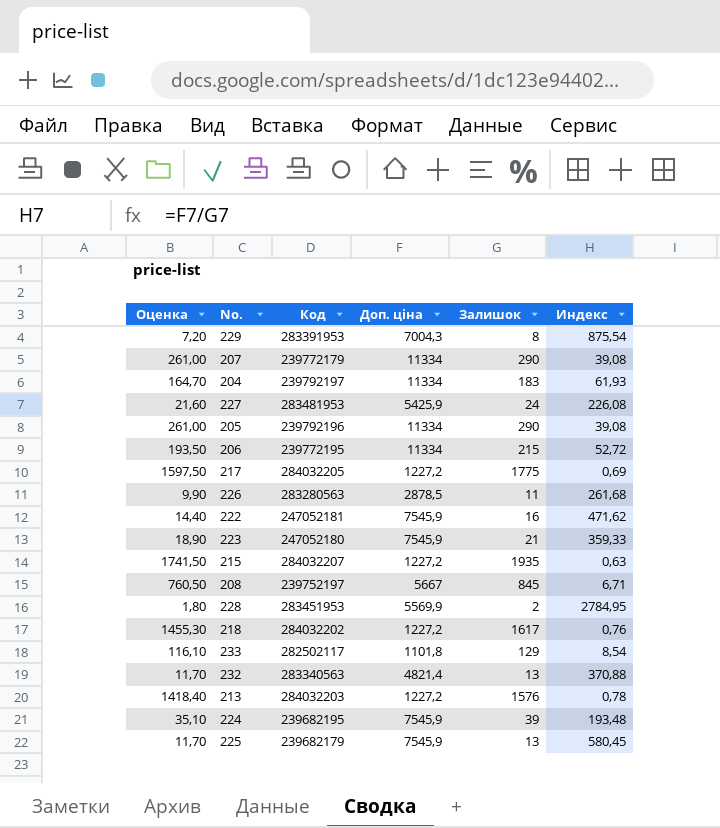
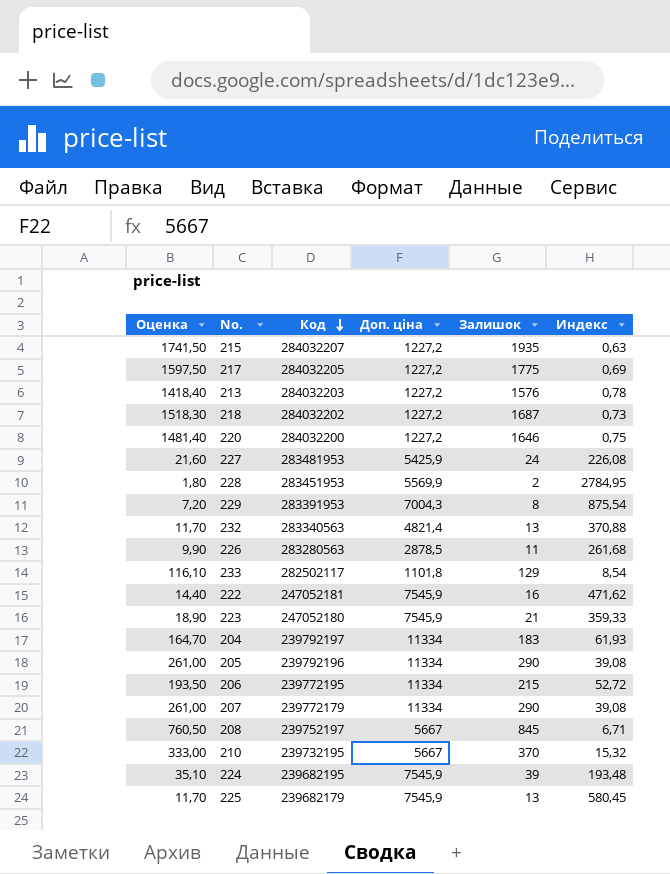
row order: none -> Код descending
218 | Оценка: 1455,30 -> 1518,30
218 | Залишок: 1617 -> 1687
218 | Индекс: 0,76 -> 0,73
row 220: none -> 1481,40 | 284032200 | 1227,2 | 1646 | 0,75
row 210: none -> 333,00 | 239732195 | 5667 | 370 | 15,32

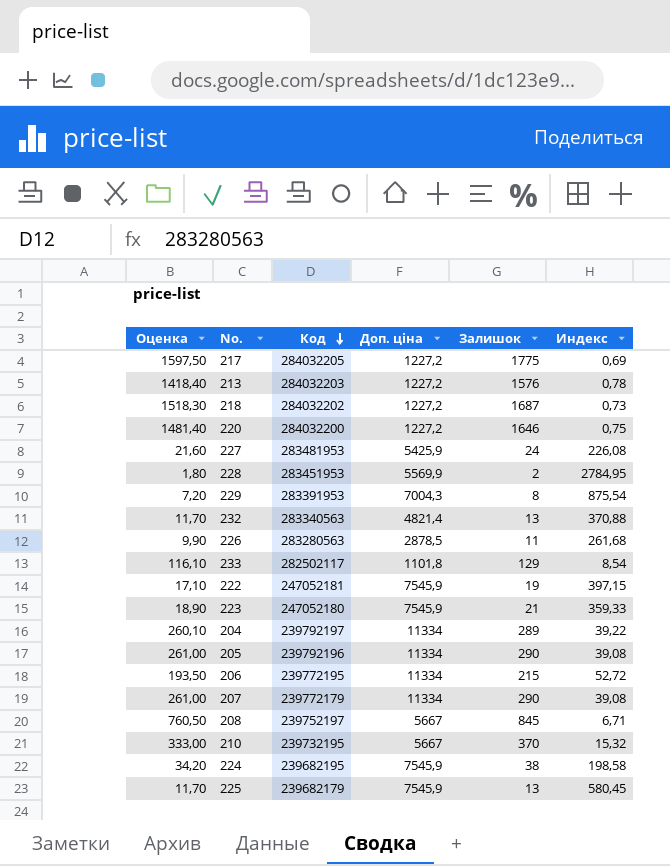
row 215: 1741,50 | 284032207 | 1227,2 | 1935 | 0,63 -> none
222 | Оценка: 14,40 -> 17,10
222 | Залишок: 16 -> 19
222 | Индекс: 471,62 -> 397,15
204 | Оценка: 164,70 -> 260,10
204 | Залишок: 183 -> 289
204 | Индекс: 61,93 -> 39,22
224 | Оценка: 35,10 -> 34,20
224 | Залишок: 39 -> 38
224 | Индекс: 193,48 -> 198,58

